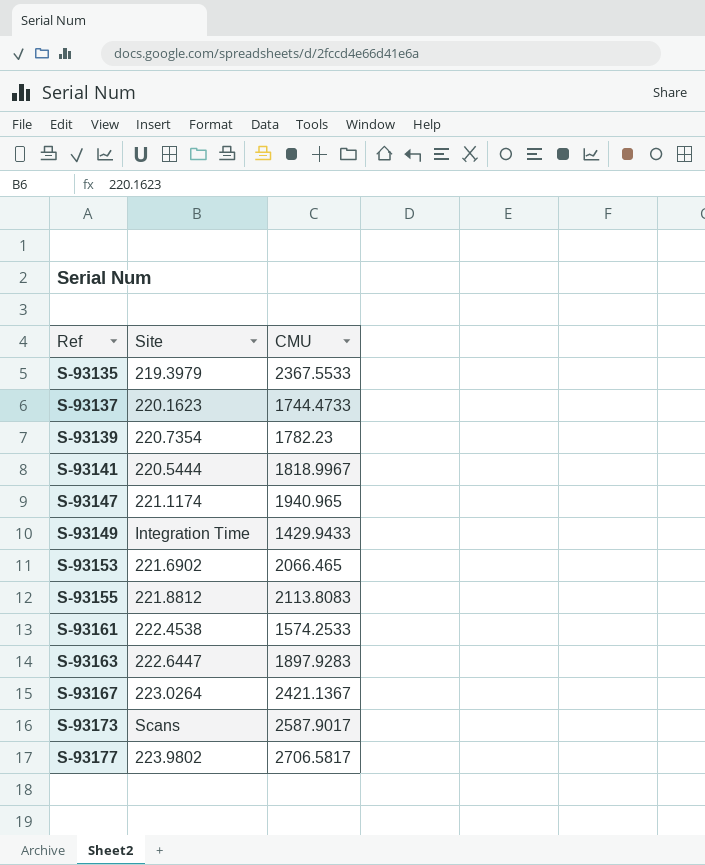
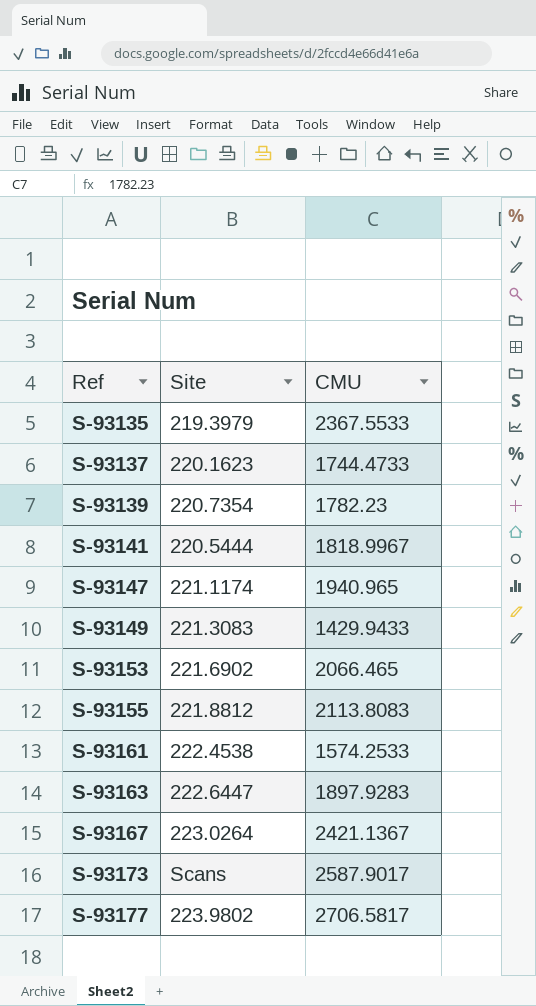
S-93149 | Site: Integration Time -> 221.3083

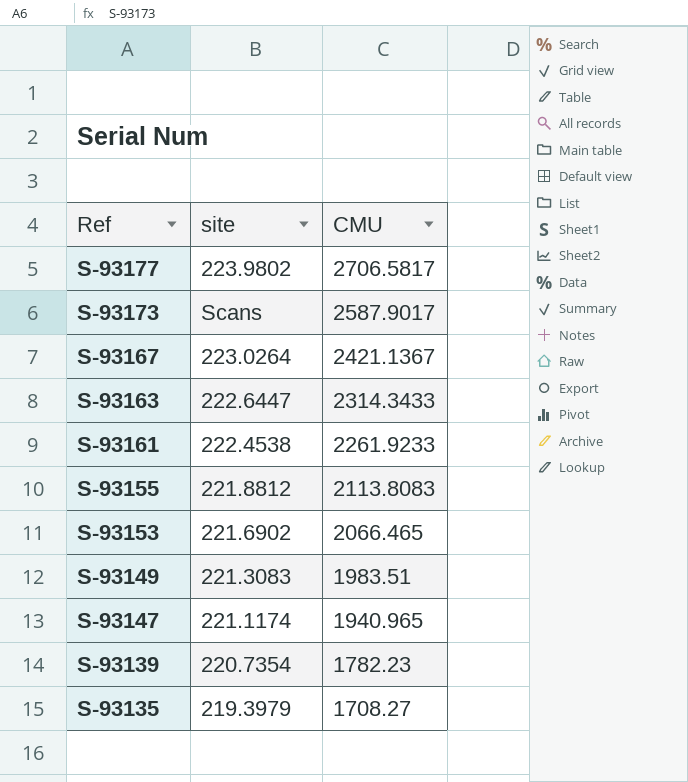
row order: Ref ascending -> Ref descending
column name: Site -> site
row S-93137: 220.1623 | 1744.4733 -> none
row S-93141: 220.5444 | 1818.9967 -> none
S-93163 | CMU: 1897.9283 -> 2314.3433
S-93161 | CMU: 1574.2533 -> 2261.9233
S-93149 | CMU: 1429.9433 -> 1983.51
S-93135 | CMU: 2367.5533 -> 1708.27

